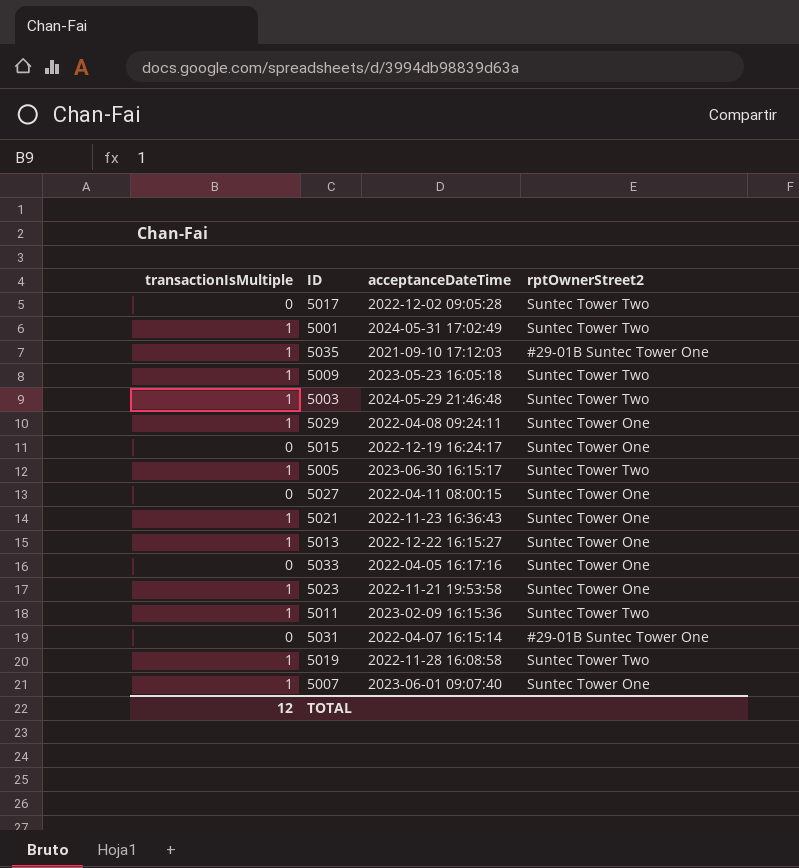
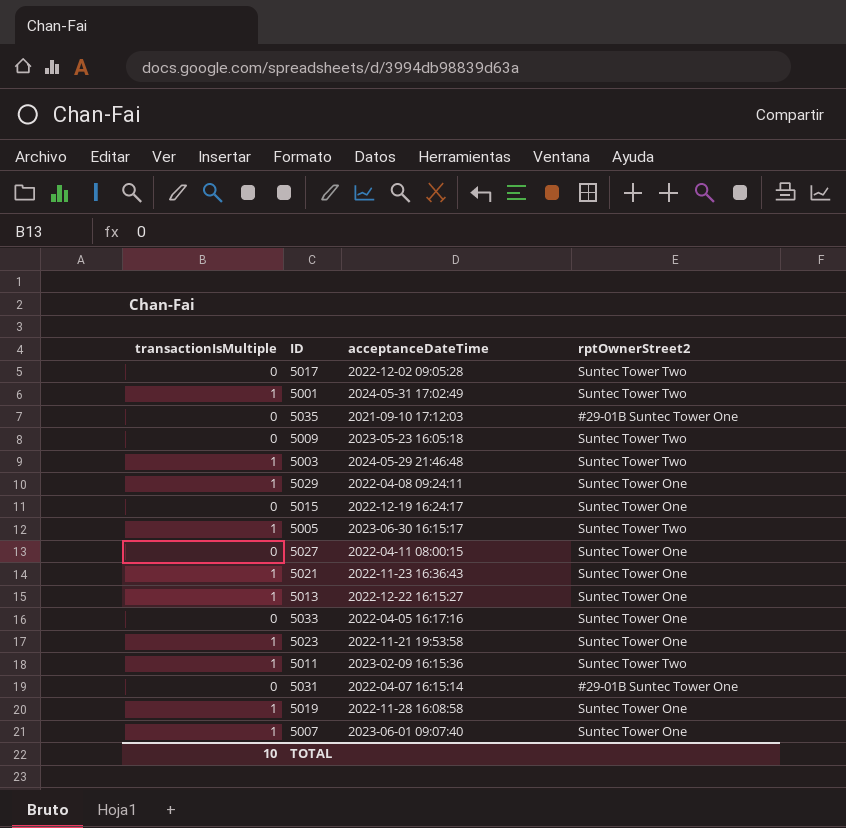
5035 | transactionIsMultiple: 1 -> 0
5009 | transactionIsMultiple: 1 -> 0
5019 | rptOwnerStreet2: Suntec Tower Two -> Suntec Tower One
TOTAL | transactionIsMultiple: 12 -> 10

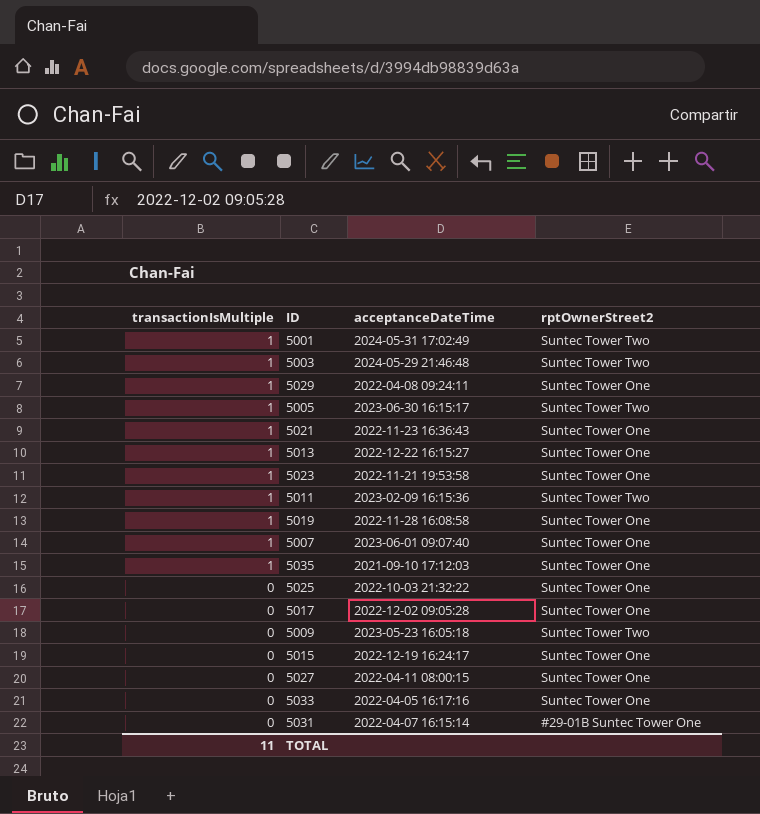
row order: none -> transactionIsMultiple descending
5035 | transactionIsMultiple: 0 -> 1
5035 | rptOwnerStreet2: #29-01B Suntec Tower One -> Suntec Tower One
row 5025: none -> 0 | 2022-10-03 21:32:22 | Suntec Tower One
5017 | rptOwnerStreet2: Suntec Tower Two -> Suntec Tower One
TOTAL | transactionIsMultiple: 10 -> 11

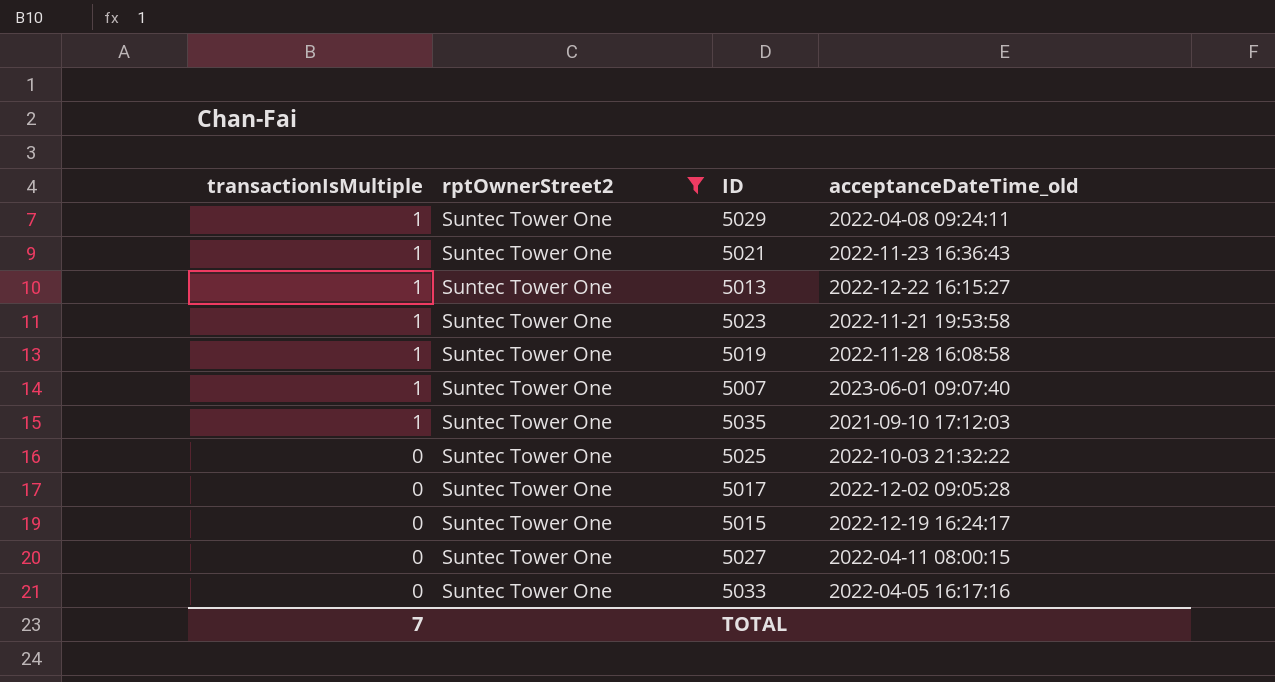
filter: none -> rptOwnerStreet2 = Suntec Tower One
column rptOwnerStreet2 | position: 4 -> 2
column name: acceptanceDateTime -> acceptanceDateTime_old
TOTAL | transactionIsMultiple: 11 -> 7

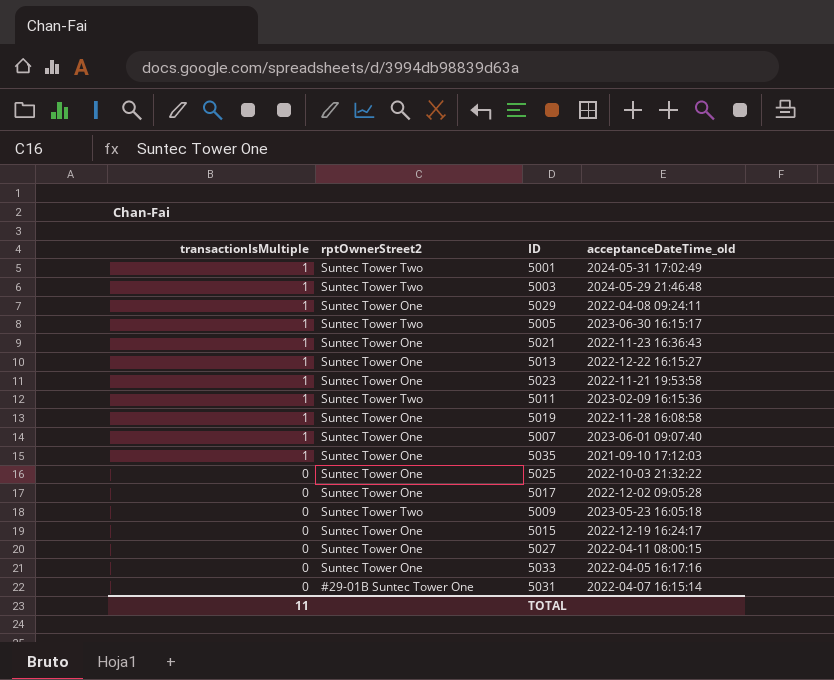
filter: rptOwnerStreet2 = Suntec Tower One -> none
TOTAL | transactionIsMultiple: 7 -> 11

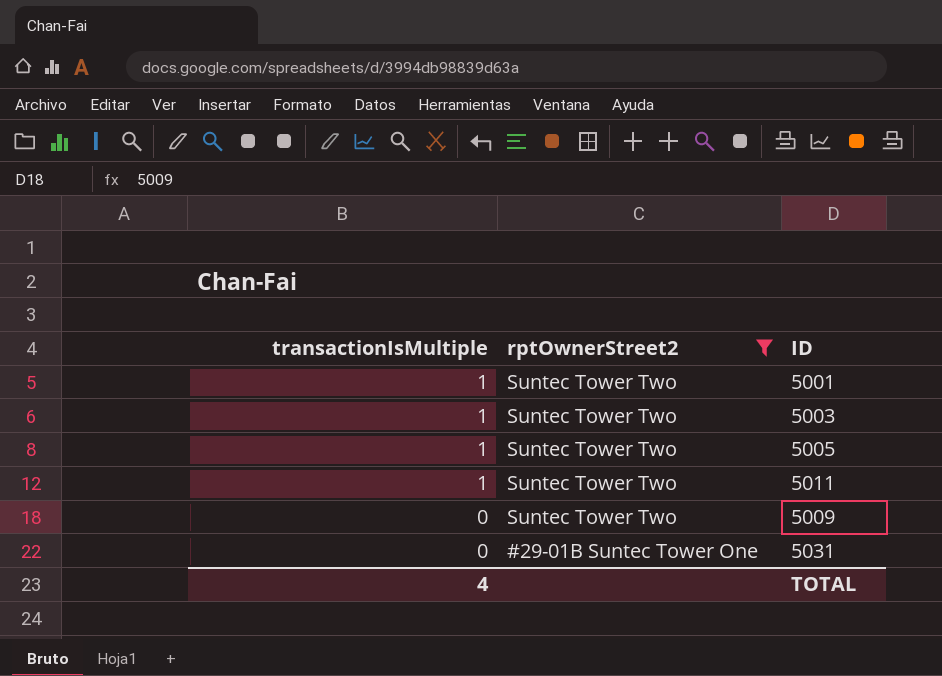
filter: none -> rptOwnerStreet2 != Suntec Tower One
column acceptanceDateTime_old | position: 4 -> none
TOTAL | transactionIsMultiple: 11 -> 4

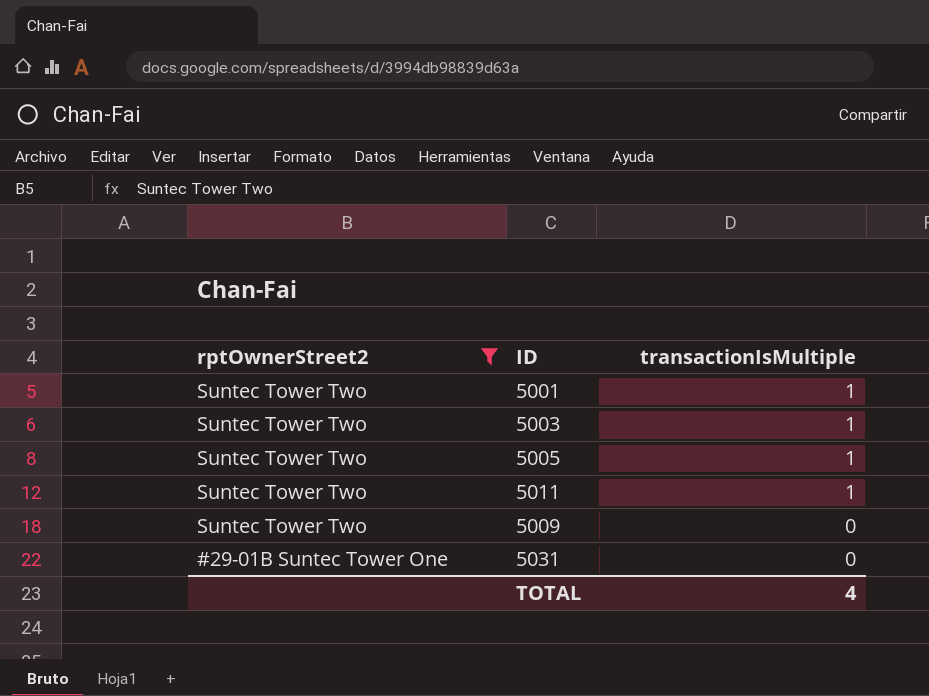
column transactionIsMultiple | position: 1 -> 3

